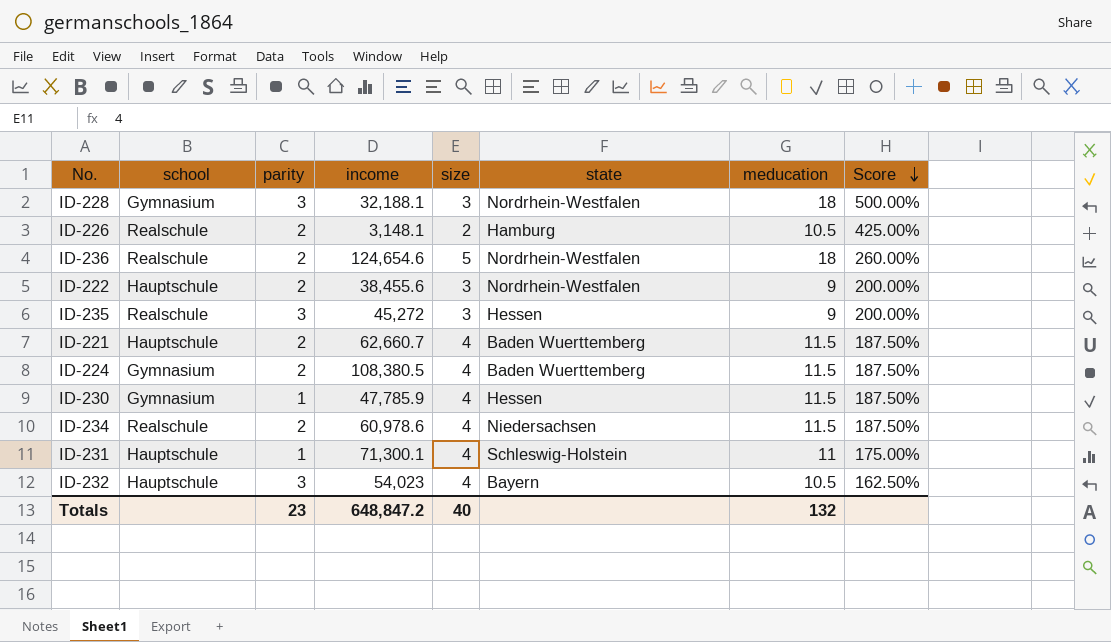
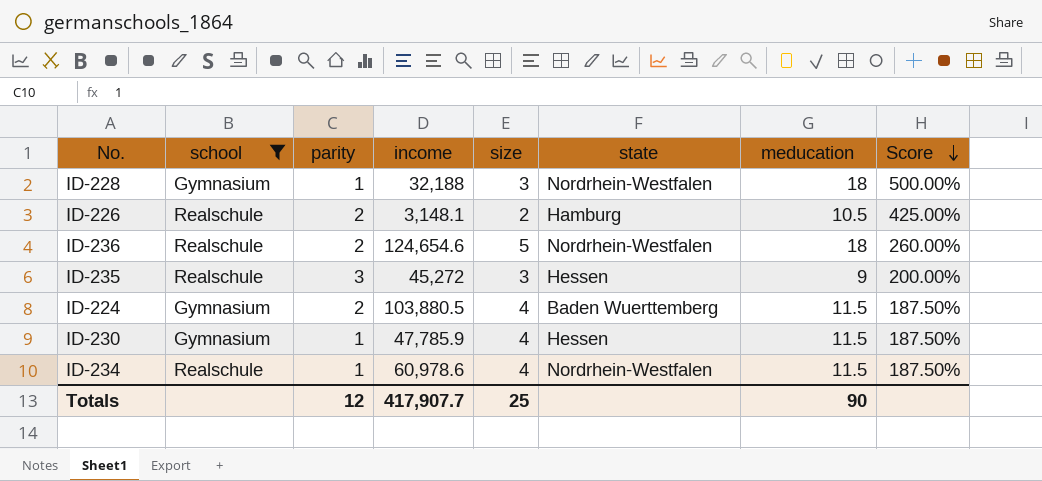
filter: none -> school != Hauptschule
ID-228 | parity: 3 -> 1
ID-228 | income: 32,188.1 -> 32,188
ID-224 | income: 108,380.5 -> 103,880.5
ID-234 | parity: 2 -> 1
ID-234 | state: Niedersachsen -> Nordrhein-Westfalen
Totals | parity: 23 -> 12
Totals | income: 648,847.2 -> 417,907.7
Totals | size: 40 -> 25
Totals | meducation: 132 -> 90

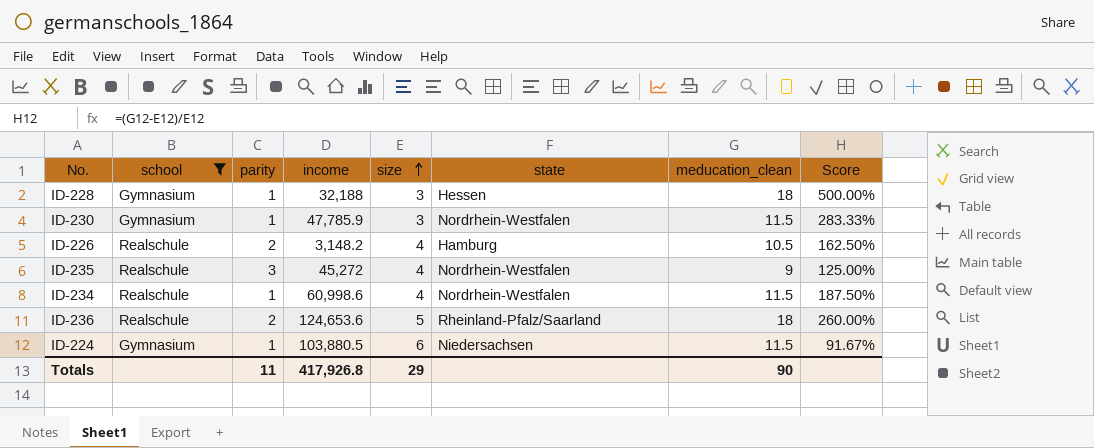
row order: Score descending -> size ascending
column name: meducation -> meducation_clean
ID-228 | state: Nordrhein-Westfalen -> Hessen
ID-230 | size: 4 -> 3
ID-230 | state: Hessen -> Nordrhein-Westfalen
ID-230 | Score: 187.50% -> 283.33%
ID-226 | income: 3,148.1 -> 3,148.2
ID-226 | size: 2 -> 4
ID-226 | Score: 425.00% -> 162.50%
ID-235 | size: 3 -> 4
ID-235 | state: Hessen -> Nordrhein-Westfalen
ID-235 | Score: 200.00% -> 125.00%
ID-234 | income: 60,978.6 -> 60,998.6
ID-236 | income: 124,654.6 -> 124,653.6
ID-236 | state: Nordrhein-Westfalen -> Rheinland-Pfalz/Saarland
ID-224 | parity: 2 -> 1
ID-224 | size: 4 -> 6
ID-224 | state: Baden Wuerttemberg -> Niedersachsen
ID-224 | Score: 187.50% -> 91.67%
Totals | parity: 12 -> 11
Totals | income: 417,907.7 -> 417,926.8
Totals | size: 25 -> 29

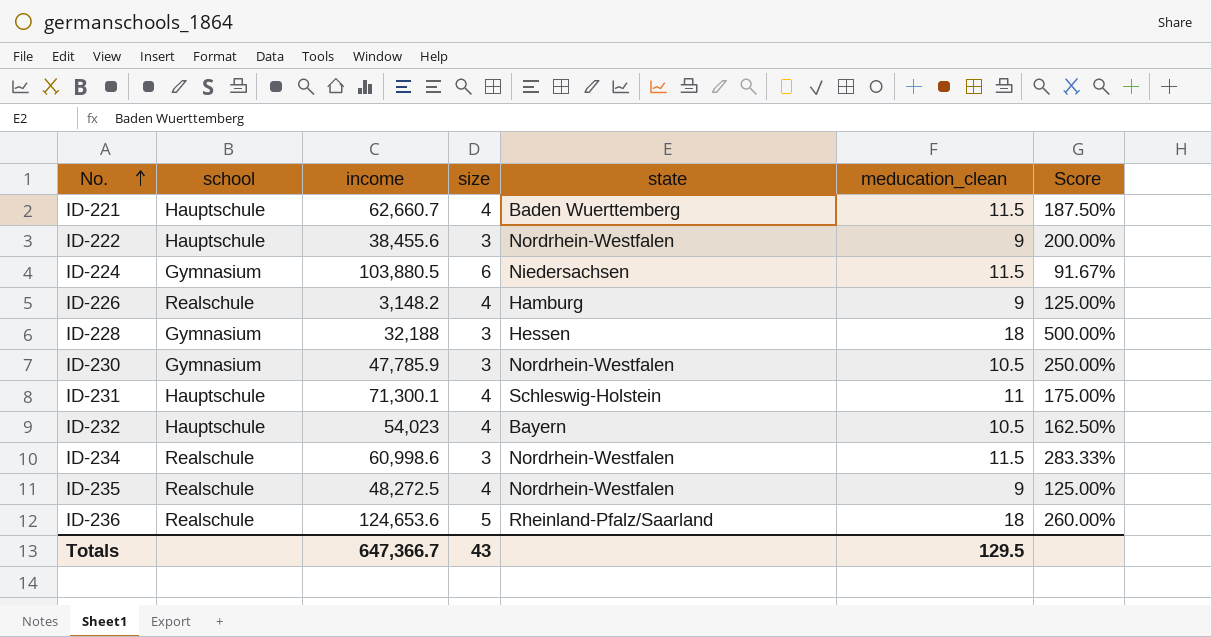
filter: school != Hauptschule -> none
row order: size ascending -> No. ascending
column parity | position: 3 -> none
ID-226 | meducation_clean: 10.5 -> 9
ID-226 | Score: 162.50% -> 125.00%
ID-230 | meducation_clean: 11.5 -> 10.5
ID-230 | Score: 283.33% -> 250.00%
ID-234 | size: 4 -> 3
ID-234 | Score: 187.50% -> 283.33%
ID-235 | income: 45,272 -> 48,272.5
Totals | income: 417,926.8 -> 647,366.7
Totals | size: 29 -> 43
Totals | meducation_clean: 90 -> 129.5

